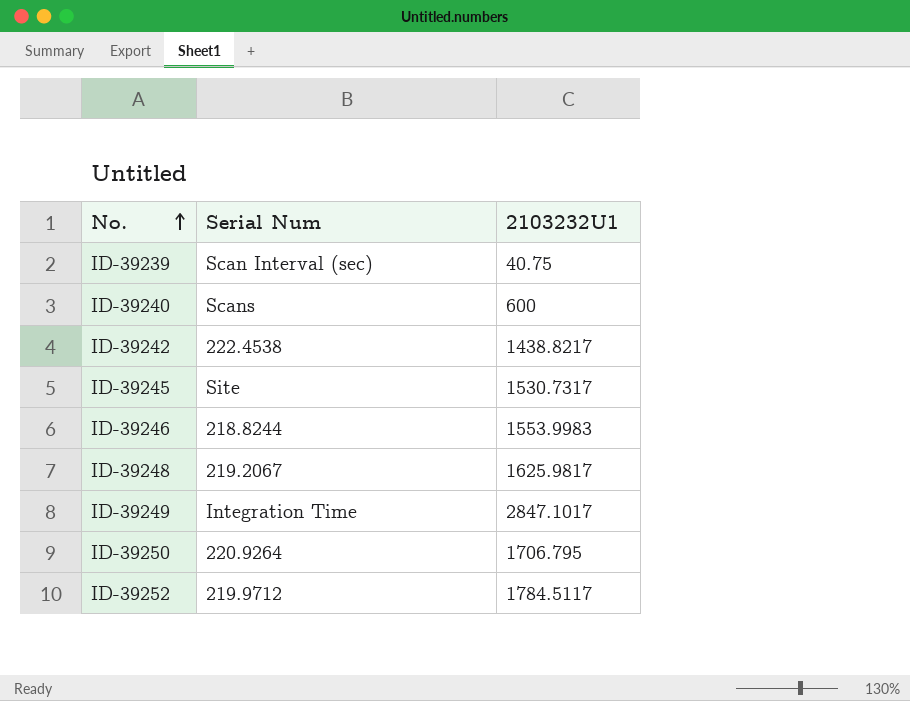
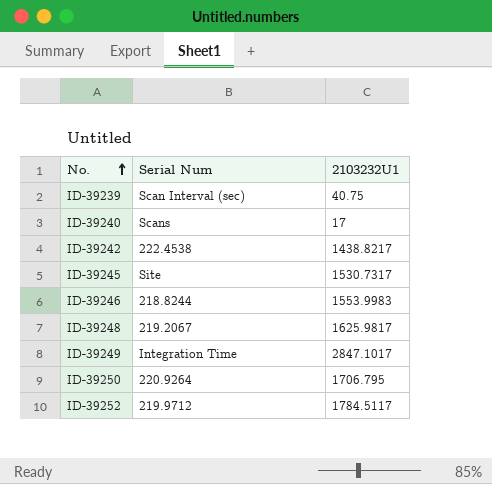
ID-39240 | 2103232U1: 600 -> 17

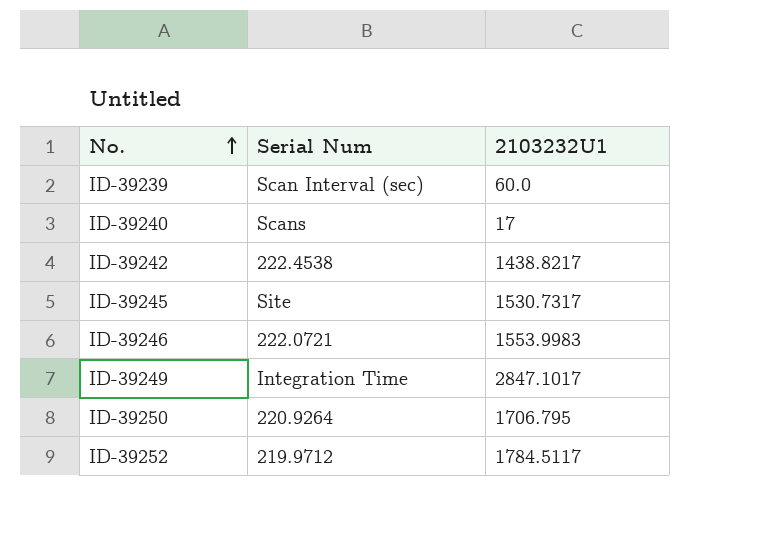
row ID-39248: 219.2067 | 1625.9817 -> none
ID-39239 | 2103232U1: 40.75 -> 60.0
ID-39246 | Serial Num: 218.8244 -> 222.0721

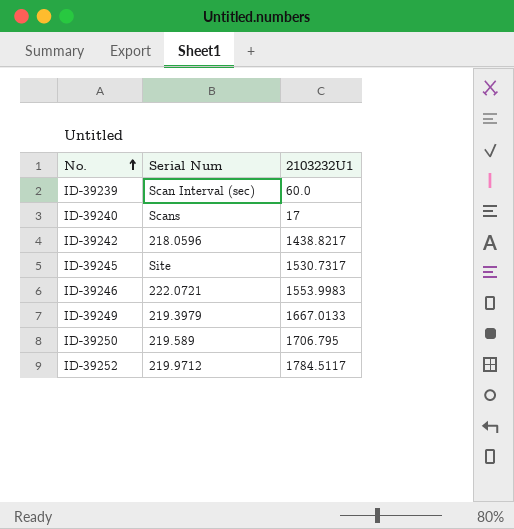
ID-39242 | Serial Num: 222.4538 -> 218.0596
ID-39249 | Serial Num: Integration Time -> 219.3979
ID-39249 | 2103232U1: 2847.1017 -> 1667.0133
ID-39250 | Serial Num: 220.9264 -> 219.589

